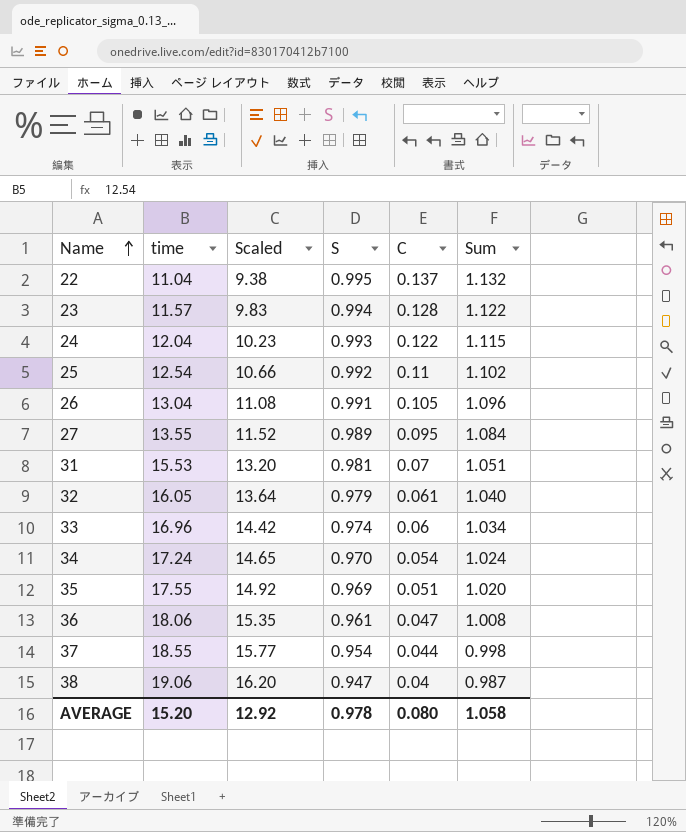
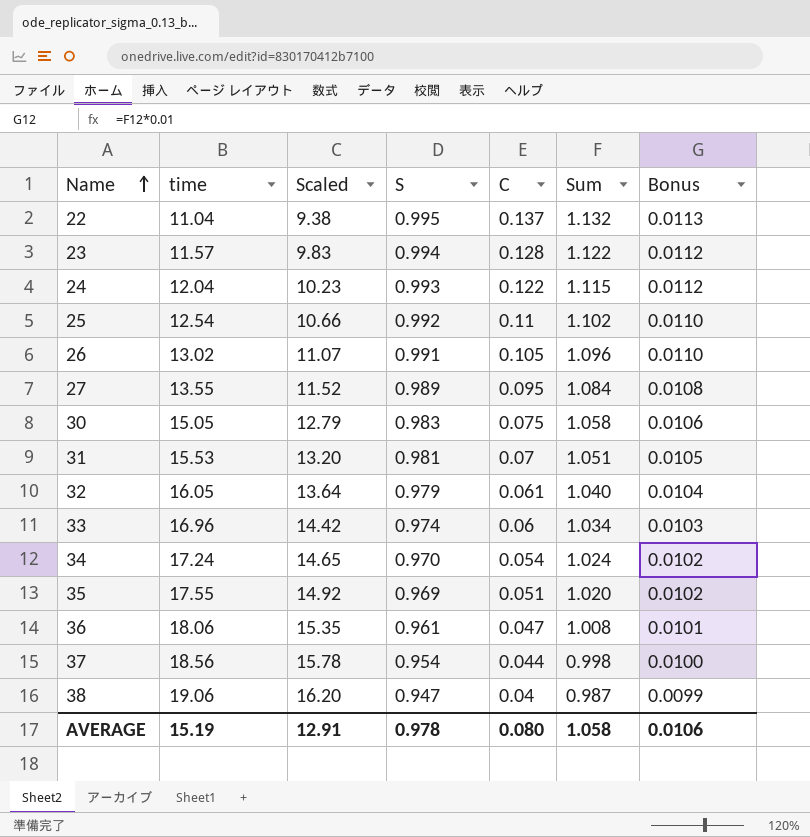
column Bonus | formula: none -> [Sum] * 0.01
26 | time: 13.04 -> 13.02
26 | Scaled: 11.08 -> 11.07
row 30: none -> 15.05 | 12.79 | 0.983 | 0.075 | 1.058 | 0.0106
37 | time: 18.55 -> 18.56
37 | Scaled: 15.77 -> 15.78
AVERAGE | time: 15.20 -> 15.19
AVERAGE | Scaled: 12.92 -> 12.91

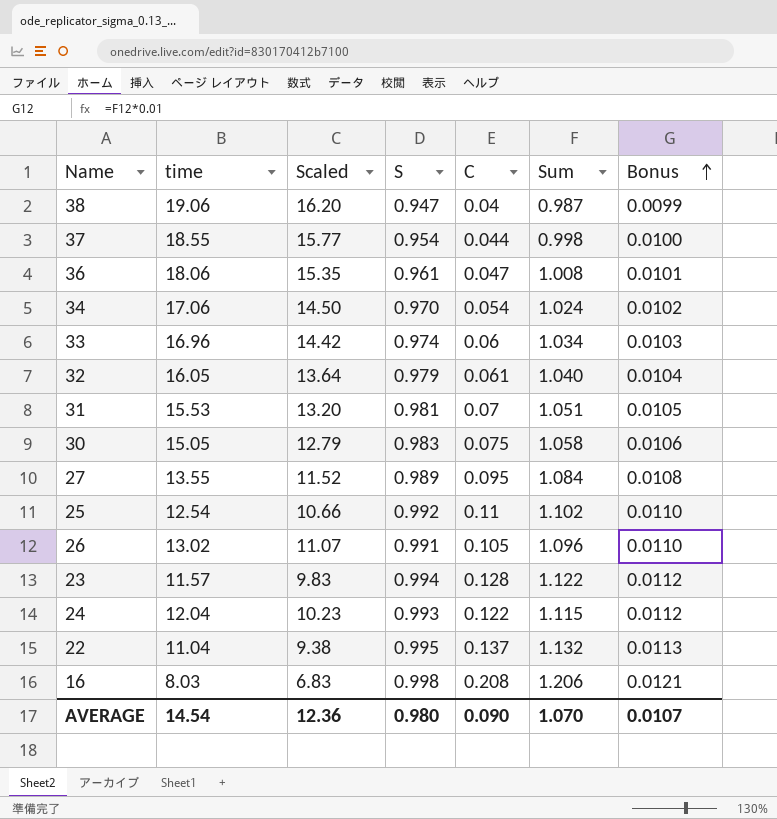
row order: Name ascending -> Bonus ascending
row 35: 17.55 | 14.92 | 0.969 | 0.051 | 1.020 | 0.0102 -> none
37 | time: 18.56 -> 18.55
37 | Scaled: 15.78 -> 15.77
34 | time: 17.24 -> 17.06
34 | Scaled: 14.65 -> 14.50
row 16: none -> 8.03 | 6.83 | 0.998 | 0.208 | 1.206 | 0.0121
AVERAGE | time: 15.19 -> 14.54
AVERAGE | Scaled: 12.91 -> 12.36
AVERAGE | S: 0.978 -> 0.980
AVERAGE | C: 0.080 -> 0.090
AVERAGE | Sum: 1.058 -> 1.070
AVERAGE | Bonus: 0.0106 -> 0.0107

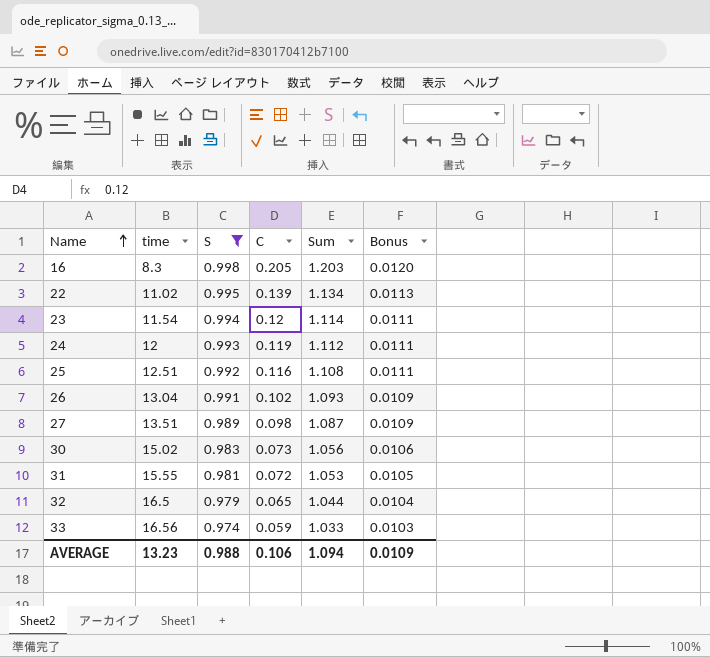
filter: none -> S >= 0.974
row order: Bonus ascending -> Name ascending
column Scaled | formula: [time] * 0.85 -> none
16 | time: 8.03 -> 8.3
16 | C: 0.208 -> 0.205
16 | Sum: 1.206 -> 1.203
16 | Bonus: 0.0121 -> 0.0120
22 | time: 11.04 -> 11.02
22 | C: 0.137 -> 0.139
22 | Sum: 1.132 -> 1.134
23 | time: 11.57 -> 11.54
23 | C: 0.128 -> 0.12
23 | Sum: 1.122 -> 1.114
23 | Bonus: 0.0112 -> 0.0111
24 | time: 12.04 -> 12
24 | C: 0.122 -> 0.119
24 | Sum: 1.115 -> 1.112
24 | Bonus: 0.0112 -> 0.0111
25 | time: 12.54 -> 12.51
25 | C: 0.11 -> 0.116
25 | Sum: 1.102 -> 1.108
25 | Bonus: 0.0110 -> 0.0111
26 | time: 13.02 -> 13.04
26 | C: 0.105 -> 0.102
26 | Sum: 1.096 -> 1.093
26 | Bonus: 0.0110 -> 0.0109
27 | time: 13.55 -> 13.51
27 | C: 0.095 -> 0.098
27 | Sum: 1.084 -> 1.087
27 | Bonus: 0.0108 -> 0.0109
30 | time: 15.05 -> 15.02
30 | C: 0.075 -> 0.073
30 | Sum: 1.058 -> 1.056
31 | time: 15.53 -> 15.55
31 | C: 0.07 -> 0.072
31 | Sum: 1.051 -> 1.053
32 | time: 16.05 -> 16.5
32 | C: 0.061 -> 0.065
32 | Sum: 1.040 -> 1.044
33 | time: 16.96 -> 16.56
33 | C: 0.06 -> 0.059
33 | Sum: 1.034 -> 1.033
AVERAGE | time: 14.54 -> 13.23
AVERAGE | S: 0.980 -> 0.988
AVERAGE | C: 0.090 -> 0.106
AVERAGE | Sum: 1.070 -> 1.094
AVERAGE | Bonus: 0.0107 -> 0.0109

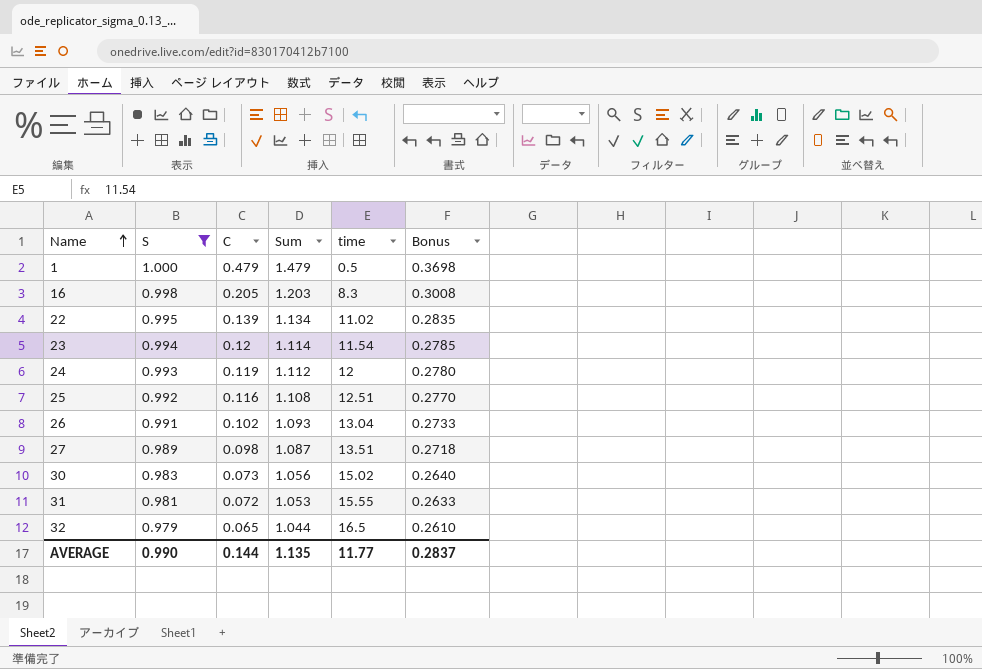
column time | position: 2 -> 5
column Bonus | formula: [Sum] * 0.01 -> [Sum] * 0.25
row 33: 16.56 | 0.974 | 0.059 | 1.033 | 0.0103 -> none
row 1: none -> 1.000 | 0.479 | 1.479 | 0.5 | 0.3698
AVERAGE | S: 0.988 -> 0.990
AVERAGE | C: 0.106 -> 0.144
AVERAGE | Sum: 1.094 -> 1.135
AVERAGE | time: 13.23 -> 11.77
AVERAGE | Bonus: 0.0109 -> 0.2837

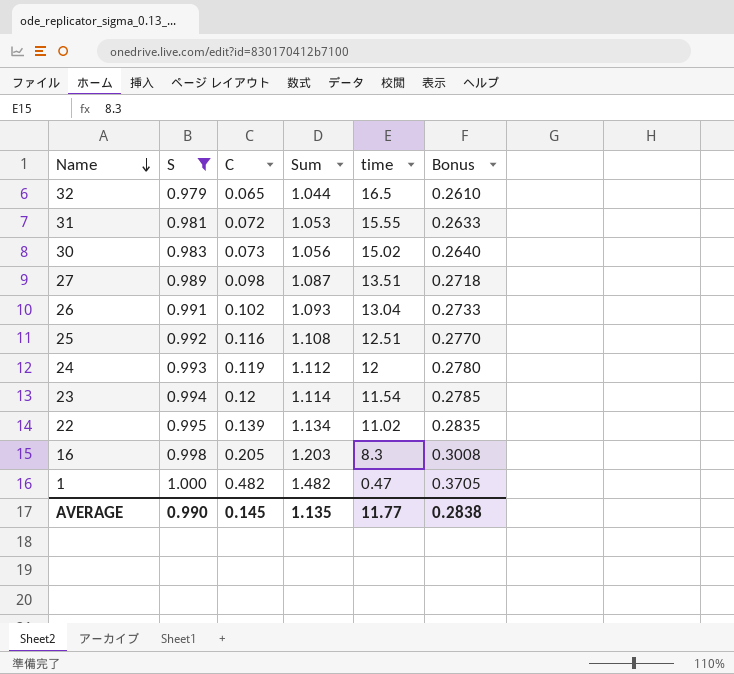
row order: Name ascending -> Name descending
1 | C: 0.479 -> 0.482
1 | Sum: 1.479 -> 1.482
1 | time: 0.5 -> 0.47
1 | Bonus: 0.3698 -> 0.3705
AVERAGE | C: 0.144 -> 0.145
AVERAGE | Bonus: 0.2837 -> 0.2838

